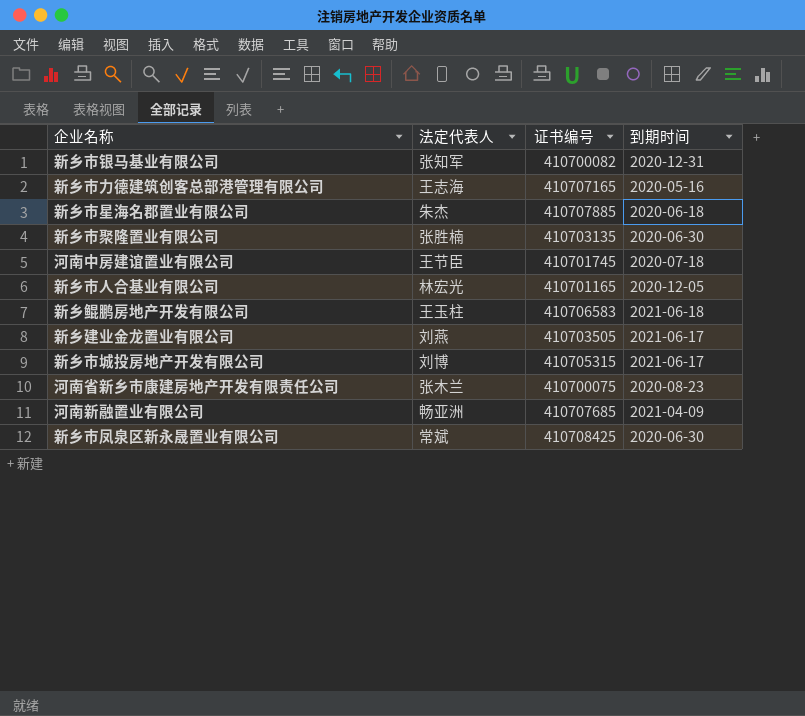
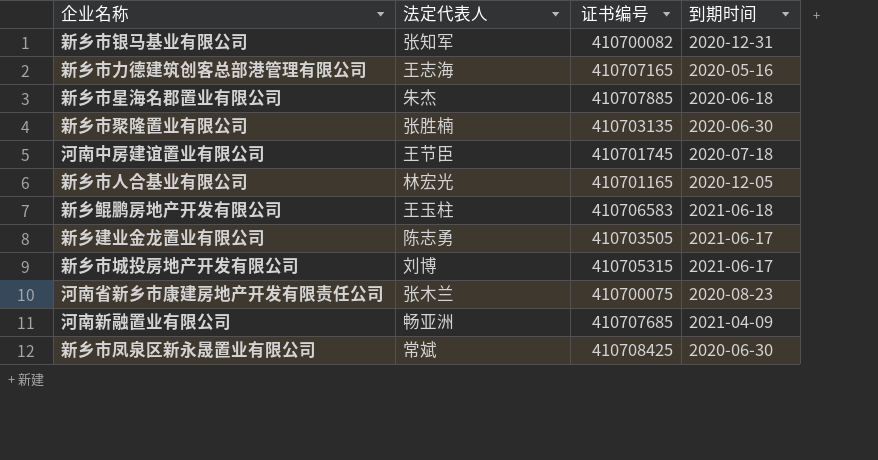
新乡建业金龙置业有限公司 | 法定代表人: 刘燕 -> 陈志勇

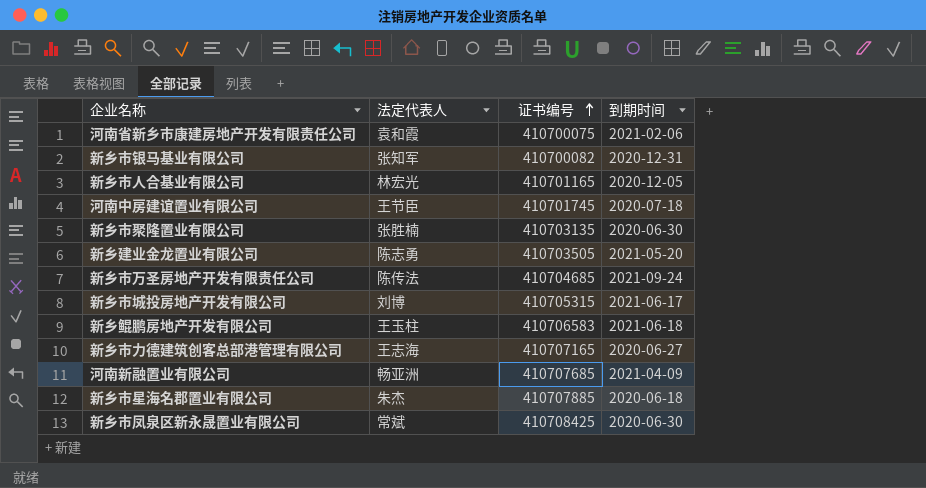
row order: none -> 证书编号 ascending
河南省新乡市康建房地产开发有限责任公司 | 法定代表人: 张木兰 -> 袁和霞
河南省新乡市康建房地产开发有限责任公司 | 到期时间: 2020-08-23 -> 2021-02-06
新乡建业金龙置业有限公司 | 到期时间: 2021-06-17 -> 2021-05-20
row 新乡市万圣房地产开发有限责任公司: none -> 陈传法 | 410704685 | 2021-09-24
新乡市力德建筑创客总部港管理有限公司 | 到期时间: 2020-05-16 -> 2020-06-27

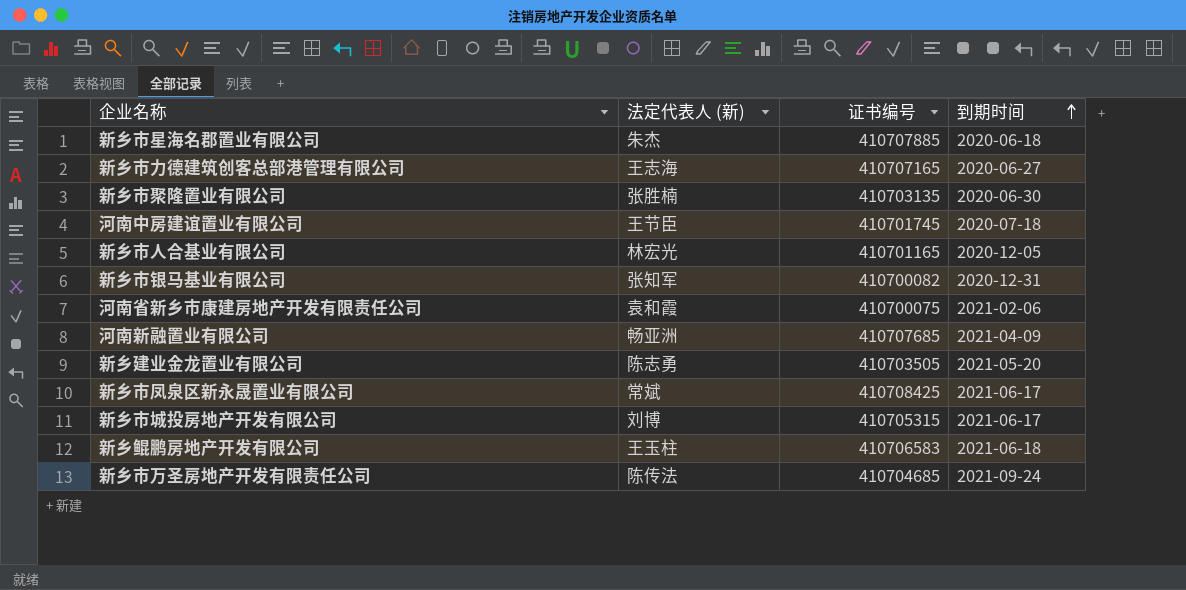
row order: 证书编号 ascending -> 到期时间 ascending
column name: 法定代表人 -> 法定代表人 (新)
新乡市凤泉区新永晟置业有限公司 | 到期时间: 2020-06-30 -> 2021-06-17

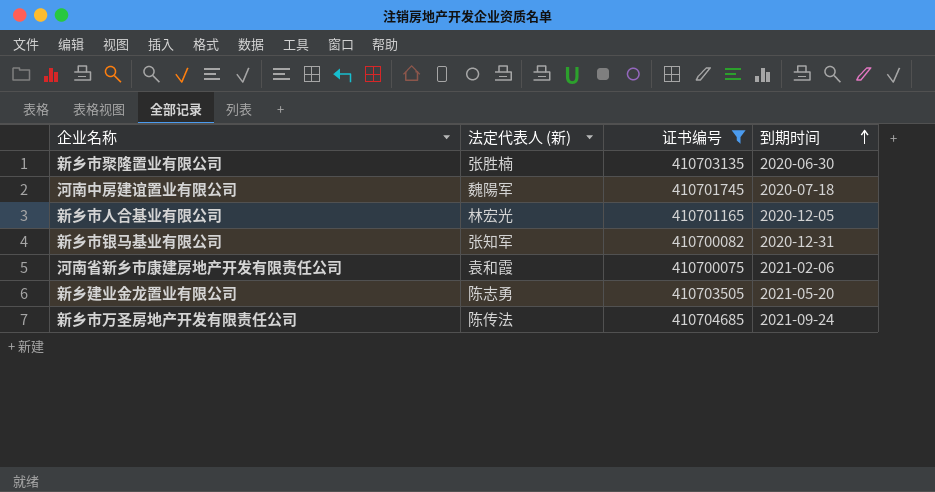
filter: none -> 证书编号 <= 410704685
河南中房建谊置业有限公司 | 法定代表人 (新): 王节臣 -> 魏陽军

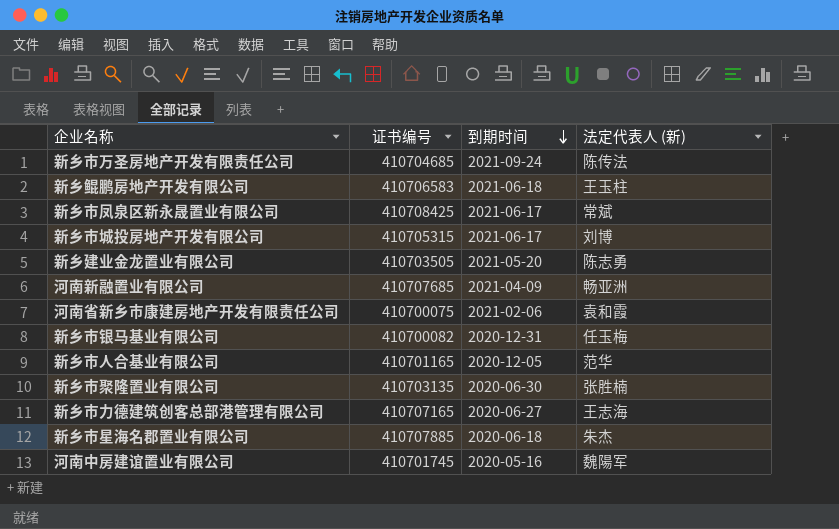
filter: 证书编号 <= 410704685 -> none
row order: 到期时间 ascending -> 到期时间 descending
column 法定代表人 (新) | position: 2 -> 4
新乡市银马基业有限公司 | 法定代表人 (新): 张知军 -> 任玉梅
新乡市人合基业有限公司 | 法定代表人 (新): 林宏光 -> 范华
河南中房建谊置业有限公司 | 到期时间: 2020-07-18 -> 2020-05-16

